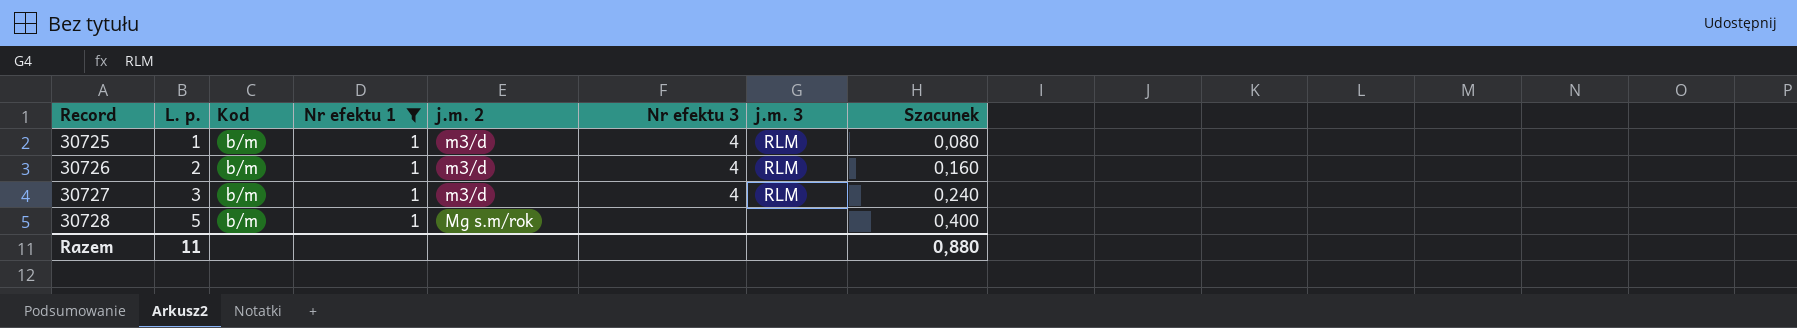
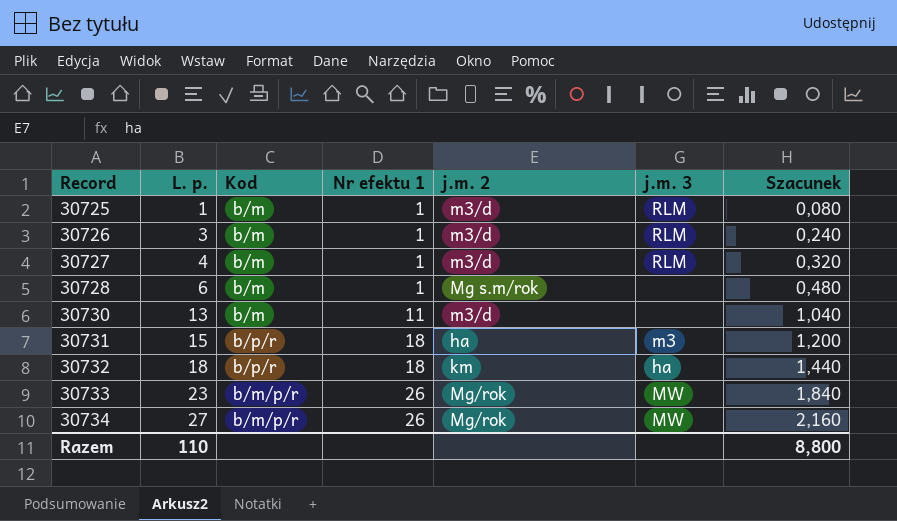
filter: Nr efektu 1 = 1 -> none
column Nr efektu 3 | position: 6 -> none
30726 | L. p.: 2 -> 3
30726 | Szacunek: 0,160 -> 0,240
30727 | L. p.: 3 -> 4
30727 | Szacunek: 0,240 -> 0,320
30728 | L. p.: 5 -> 6
30728 | Szacunek: 0,400 -> 0,480
Razem | L. p.: 11 -> 110
Razem | Szacunek: 0,880 -> 8,800

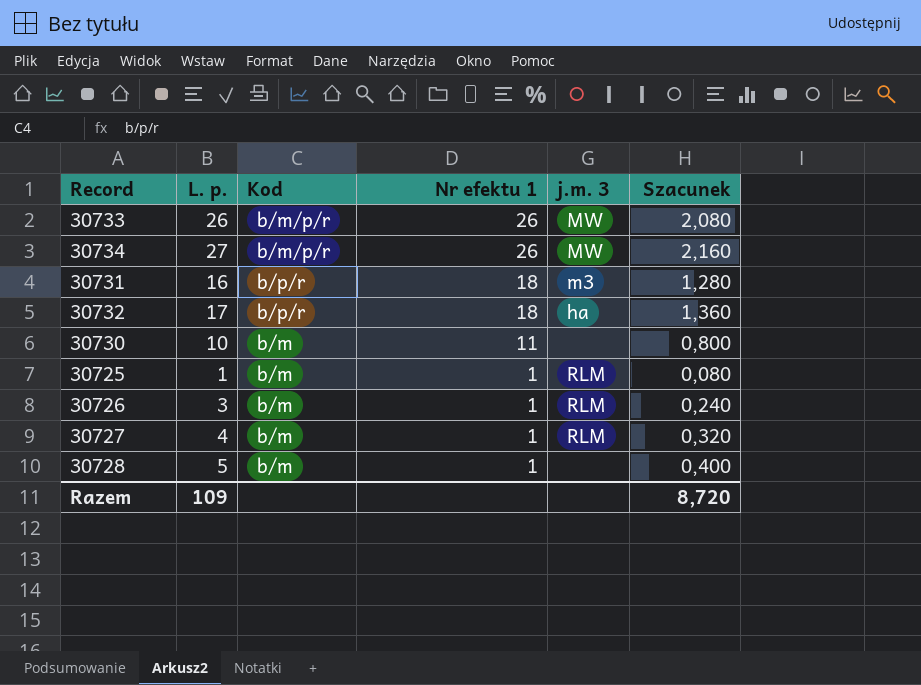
row order: Record ascending -> Nr efektu 1 descending
column j.m. 2 | position: 5 -> none
30733 | L. p.: 23 -> 26
30733 | Szacunek: 1,840 -> 2,080
30731 | L. p.: 15 -> 16
30731 | Szacunek: 1,200 -> 1,280
30732 | L. p.: 18 -> 17
30732 | Szacunek: 1,440 -> 1,360
30730 | L. p.: 13 -> 10
30730 | Szacunek: 1,040 -> 0,800
30728 | L. p.: 6 -> 5
30728 | Szacunek: 0,480 -> 0,400
Razem | L. p.: 110 -> 109
Razem | Szacunek: 8,800 -> 8,720

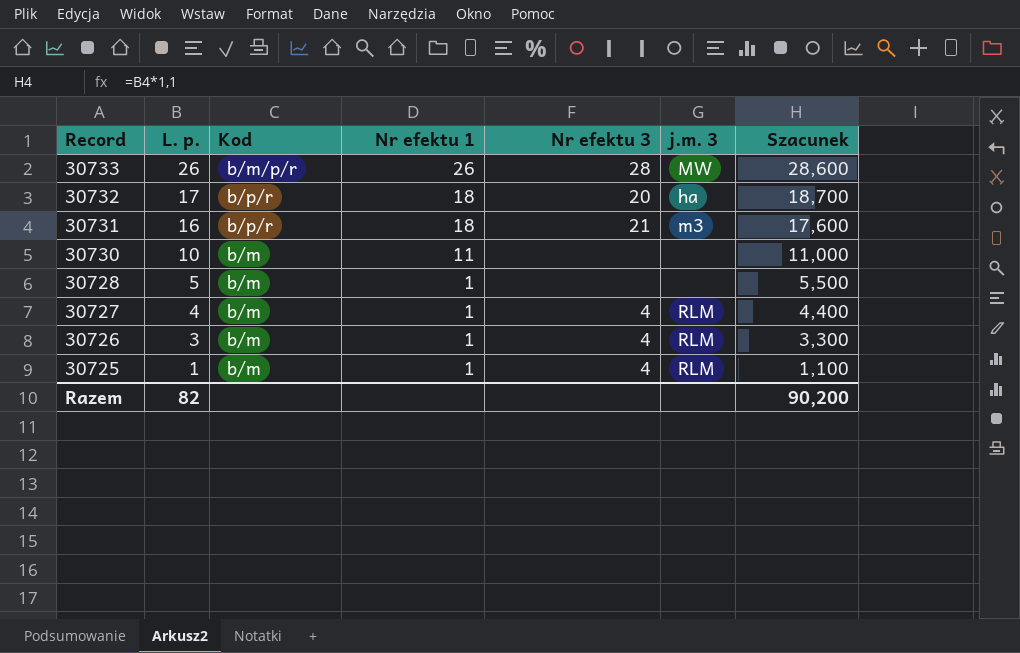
row order: Nr efektu 1 descending -> Record descending
column Nr efektu 3 | position: none -> 5
column Szacunek | formula: [L. p.] * 0,08 -> [L. p.] * 1,1
row 30734: 27 | b/m/p/r | 26 | MW | 2,160 -> none
Razem | L. p.: 109 -> 82
Razem | Szacunek: 8,720 -> 90,200

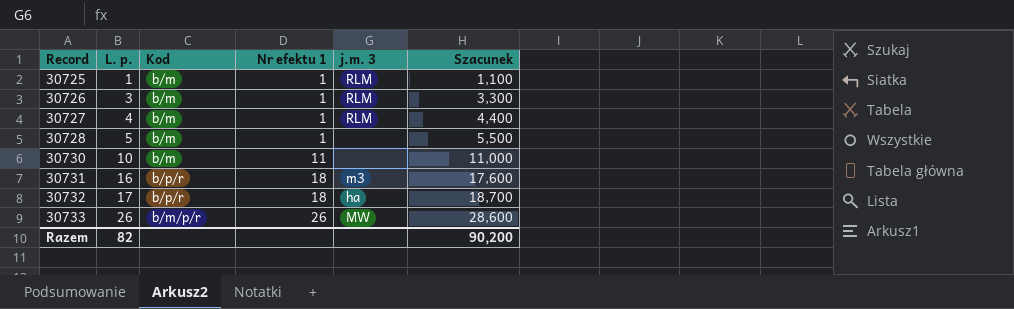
row order: Record descending -> Record ascending
column Nr efektu 3 | position: 5 -> none

